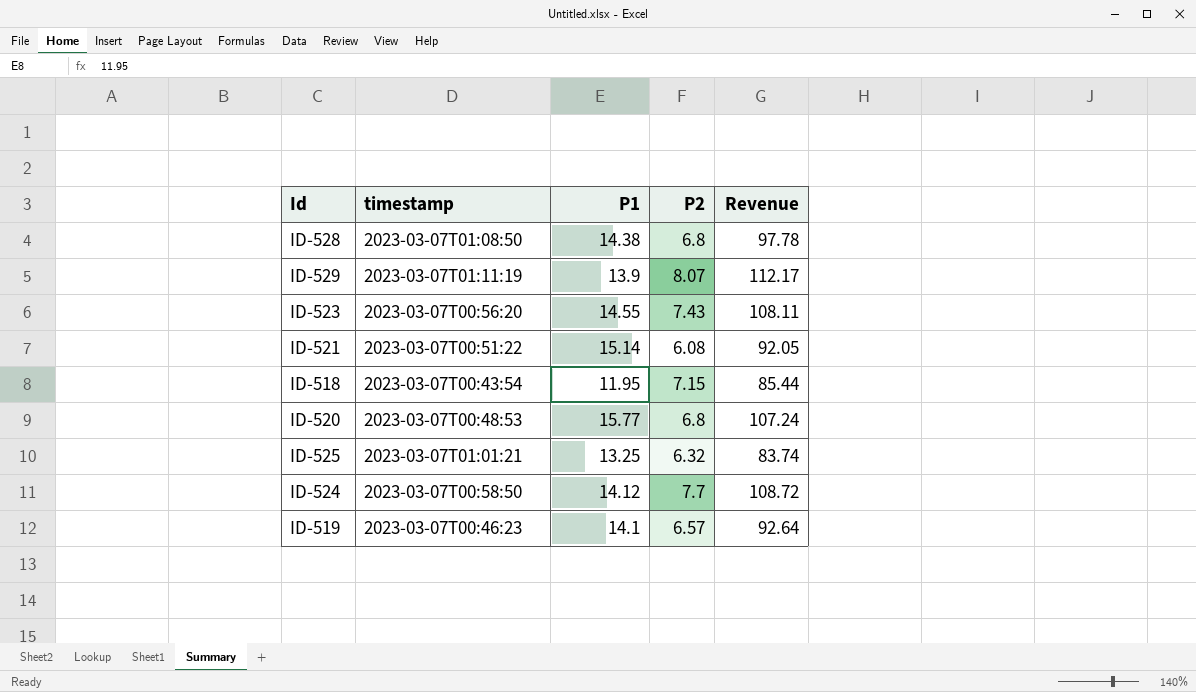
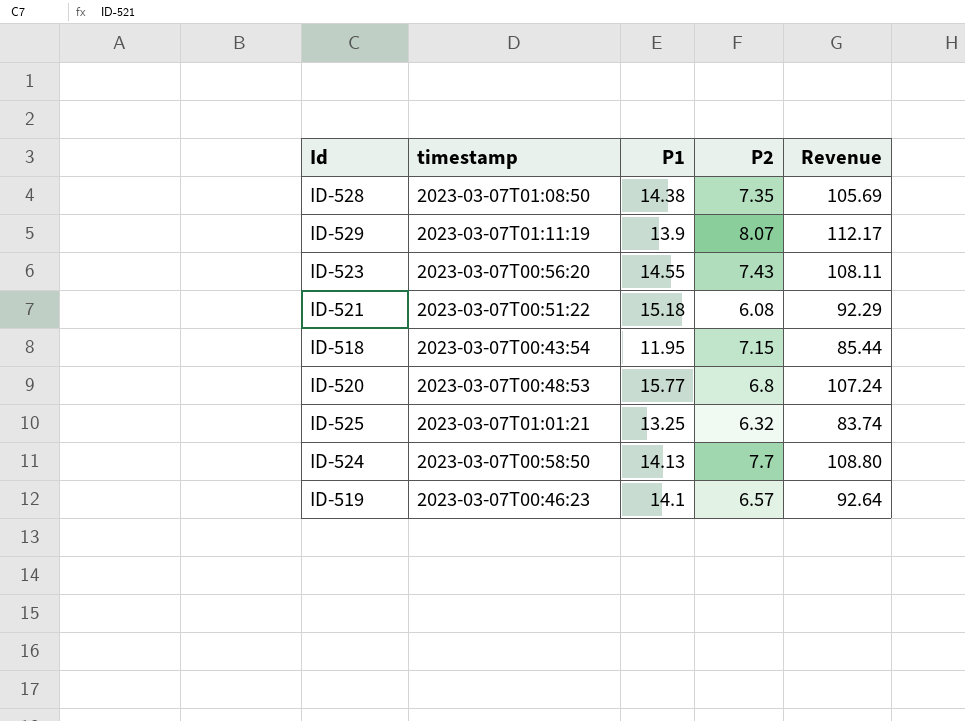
ID-528 | P2: 6.8 -> 7.35
ID-528 | Revenue: 97.78 -> 105.69
ID-521 | P1: 15.14 -> 15.18
ID-521 | Revenue: 92.05 -> 92.29
ID-524 | P1: 14.12 -> 14.13
ID-524 | Revenue: 108.72 -> 108.80

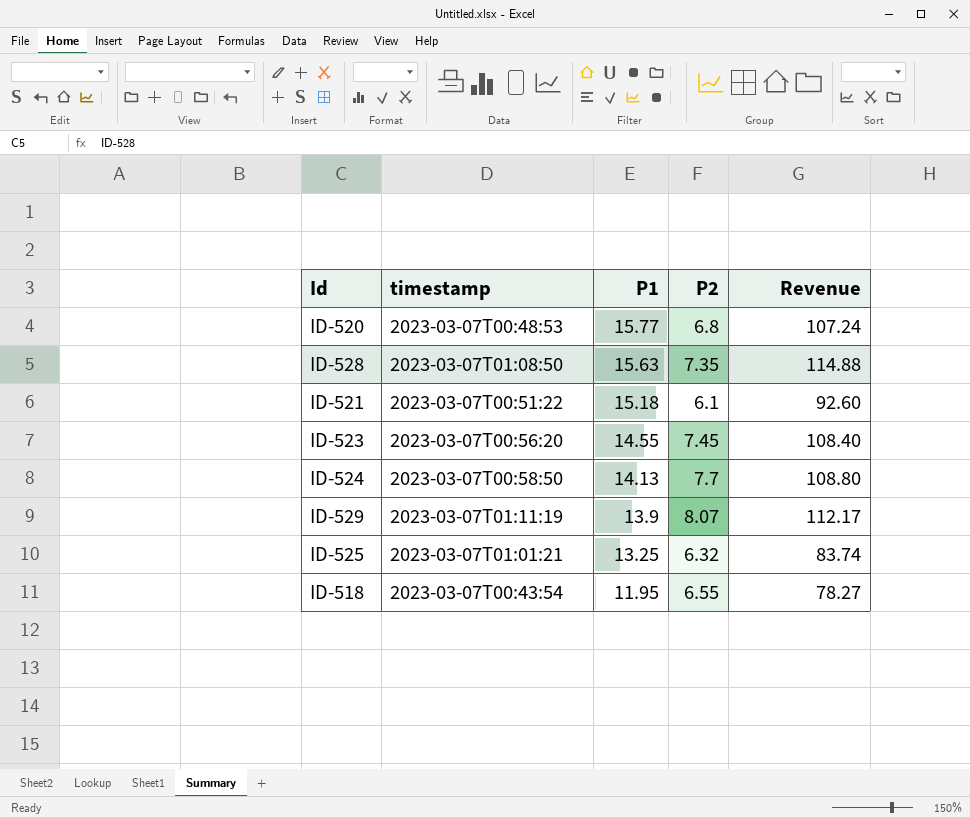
row order: none -> P1 descending
row ID-519: 2023-03-07T00:46:23 | 14.1 | 6.57 | 92.64 -> none
ID-528 | P1: 14.38 -> 15.63
ID-528 | Revenue: 105.69 -> 114.88
ID-521 | P2: 6.08 -> 6.1
ID-521 | Revenue: 92.29 -> 92.60
ID-523 | P2: 7.43 -> 7.45
ID-523 | Revenue: 108.11 -> 108.40
ID-518 | P2: 7.15 -> 6.55
ID-518 | Revenue: 85.44 -> 78.27

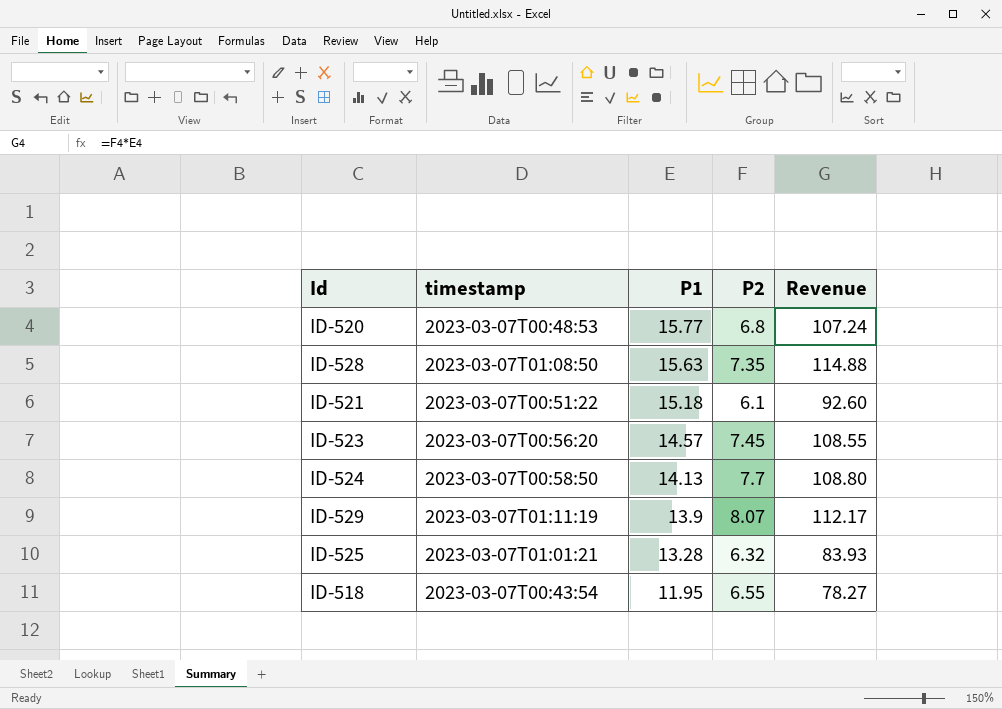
ID-523 | P1: 14.55 -> 14.57
ID-523 | Revenue: 108.40 -> 108.55
ID-525 | P1: 13.25 -> 13.28
ID-525 | Revenue: 83.74 -> 83.93

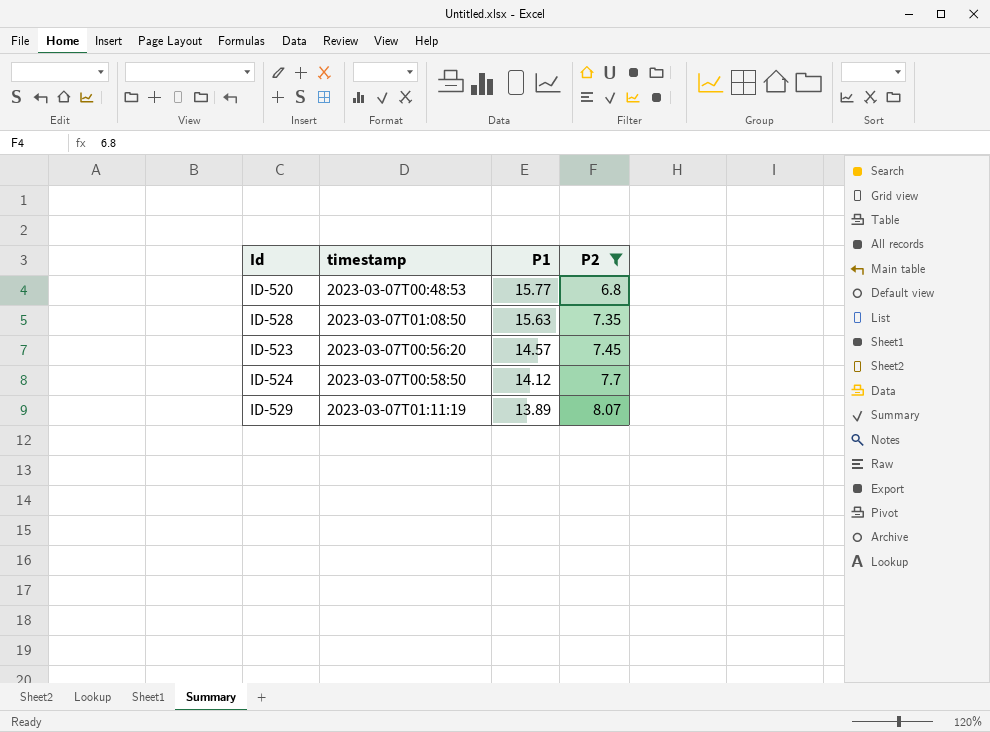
filter: none -> P2 >= 6.8
column Revenue | formula: [P1] * [P2] -> none
ID-524 | P1: 14.13 -> 14.12
ID-529 | P1: 13.9 -> 13.89

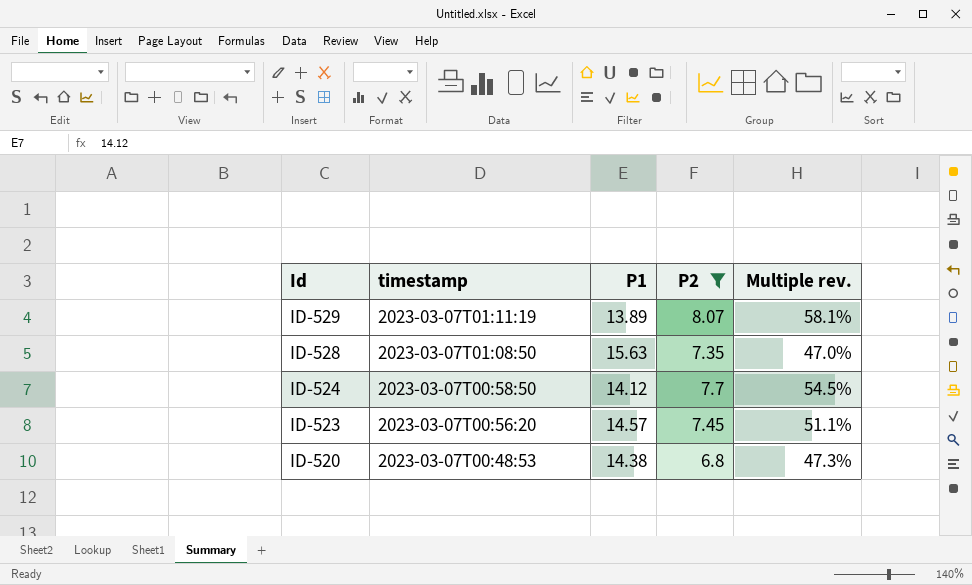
row order: P1 descending -> Id descending
column Multiple rev. | formula: none -> [P2] / [P1]
ID-520 | P1: 15.77 -> 14.38

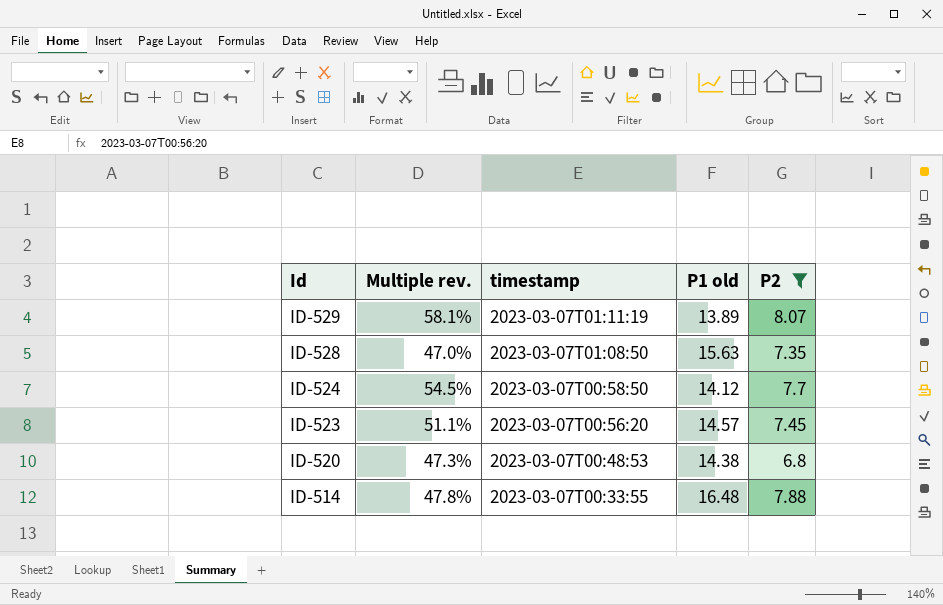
column Multiple rev. | position: 5 -> 2
column name: P1 -> P1 old
row ID-514: none -> 47.8% | 2023-03-07T00:33:55 | 16.48 | 7.88

